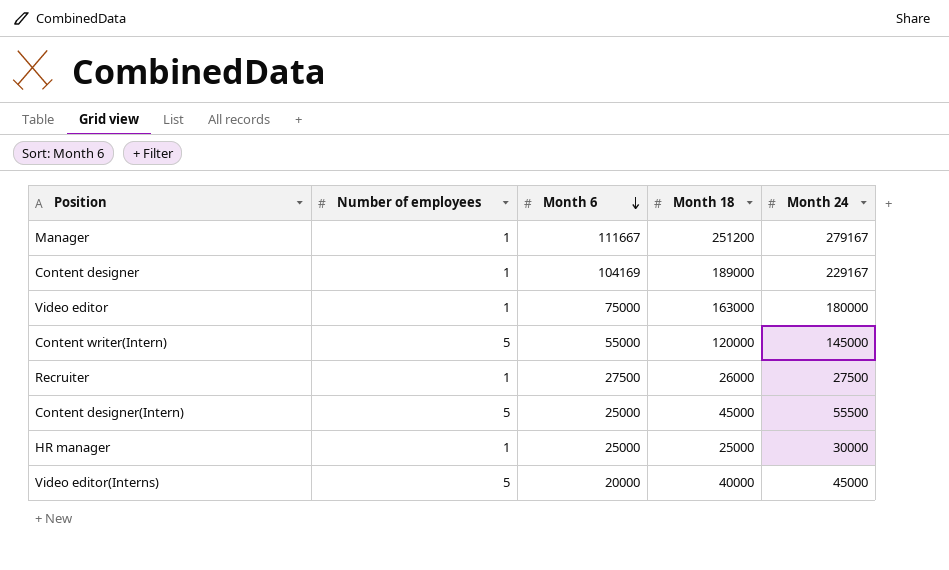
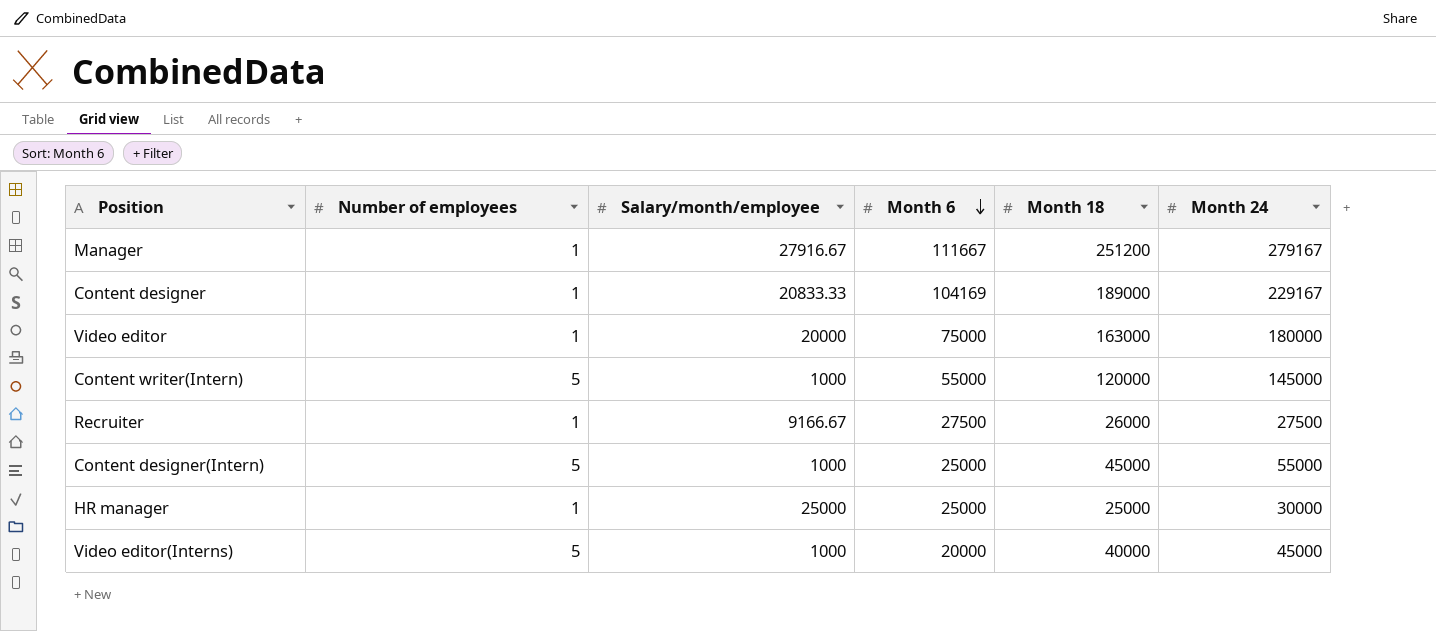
column Salary/month/employee | position: none -> 3
Content designer(Intern) | Month 24: 55500 -> 55000

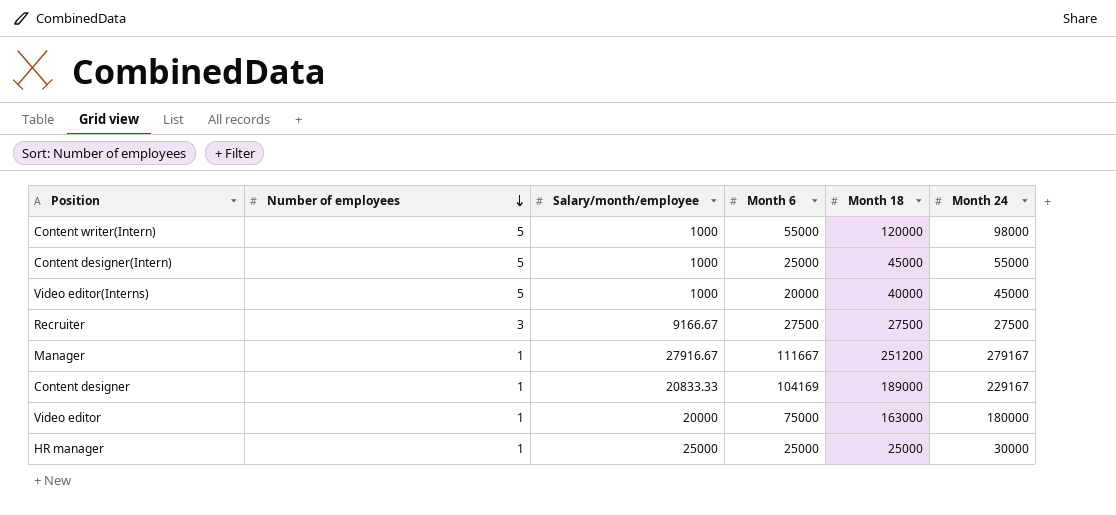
row order: Month 6 descending -> Number of employees descending
Content writer(Intern) | Month 24: 145000 -> 98000
Recruiter | Number of employees: 1 -> 3
Recruiter | Month 18: 26000 -> 27500

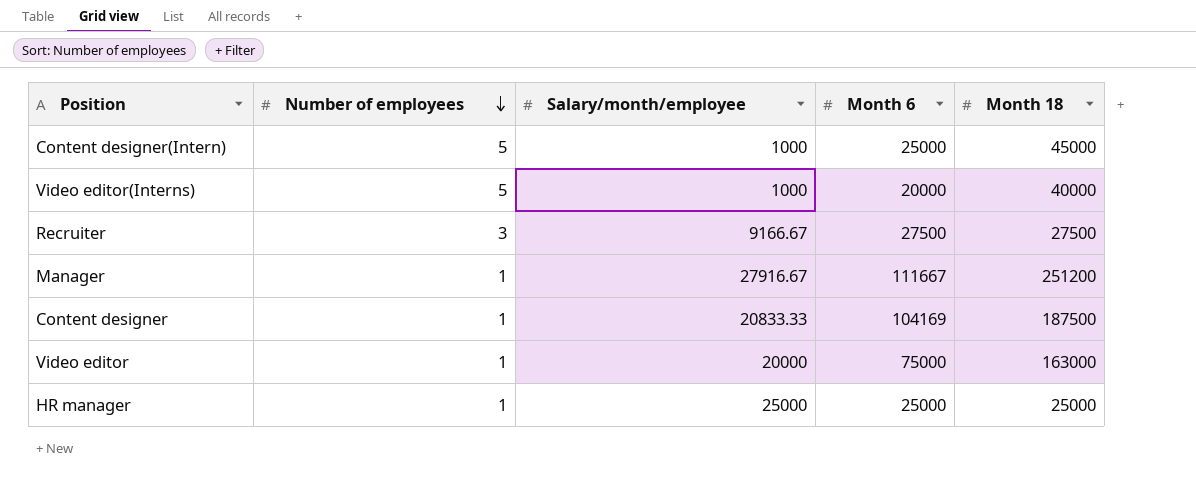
column Month 24 | position: 6 -> none
row Content writer(Intern): 5 | 1000 | 55000 | 120000 | 98000 -> none
Content designer | Month 18: 189000 -> 187500

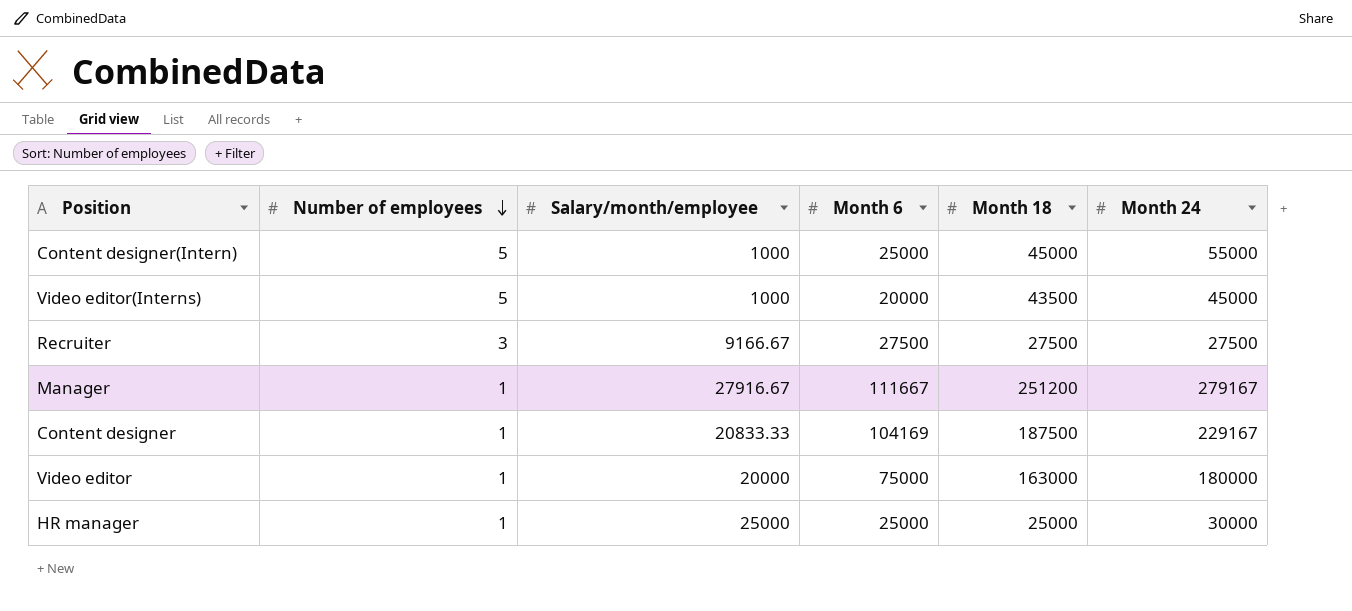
column Month 24 | position: none -> 6
Video editor(Interns) | Month 18: 40000 -> 43500

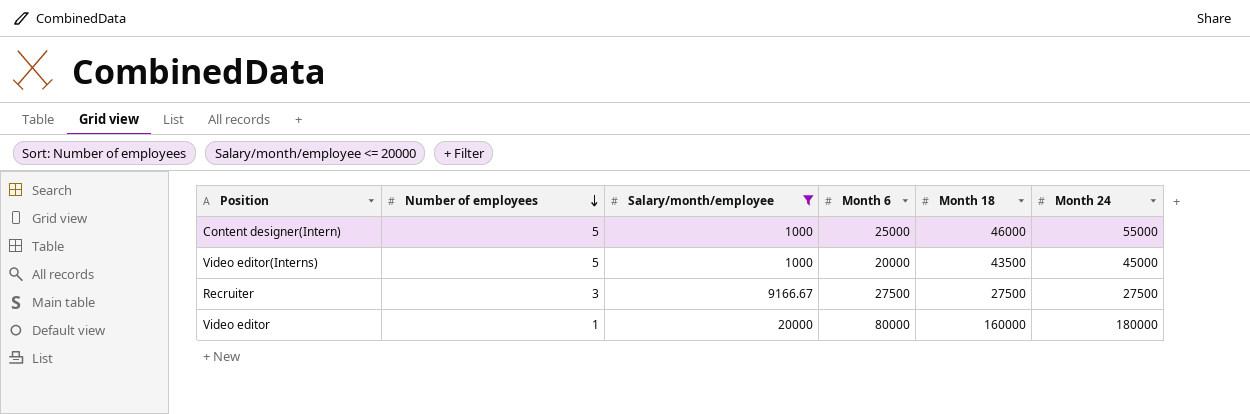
filter: none -> Salary/month/employee <= 20000
Content designer(Intern) | Month 18: 45000 -> 46000
Video editor | Month 6: 75000 -> 80000
Video editor | Month 18: 163000 -> 160000

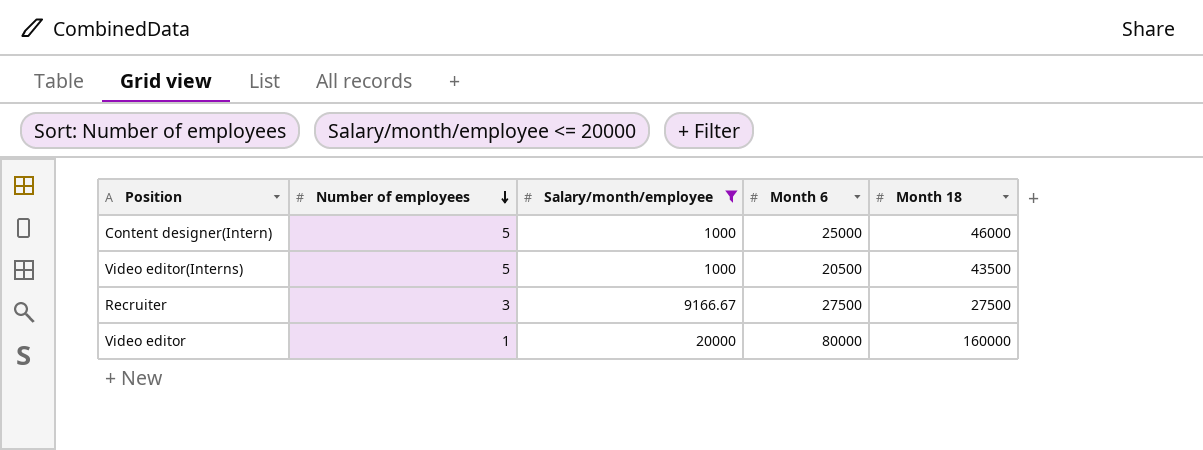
column Month 24 | position: 6 -> none
Video editor(Interns) | Month 6: 20000 -> 20500

